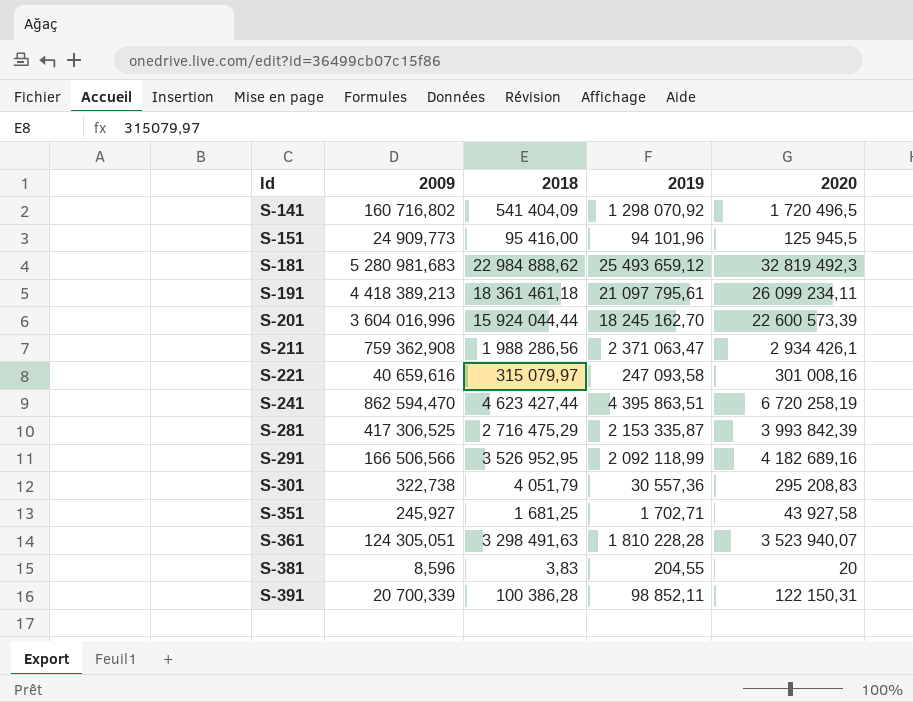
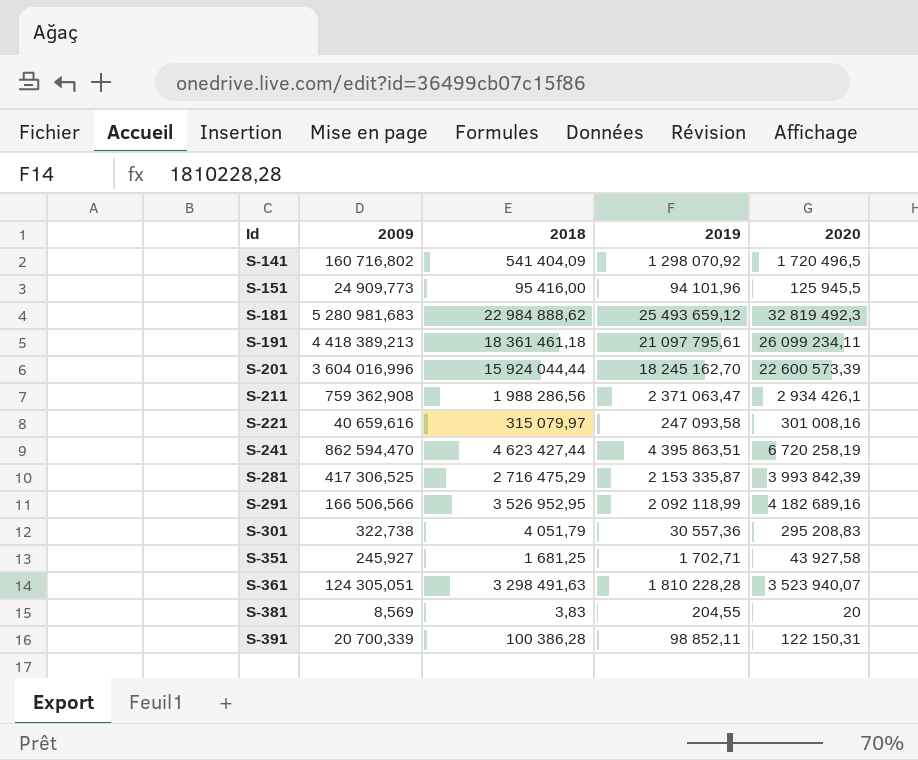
S-381 | 2009: 8,596 -> 8,569

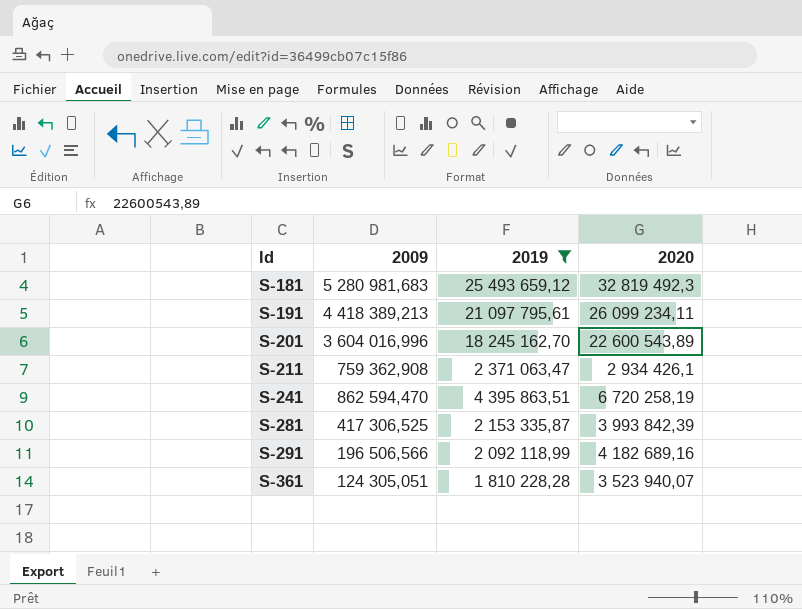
filter: none -> 2019 >= 1 810 228,28
column 2018 | position: 3 -> none
S-201 | 2020: 22 600 573,39 -> 22 600 543,89
S-291 | 2009: 166 506,566 -> 196 506,566

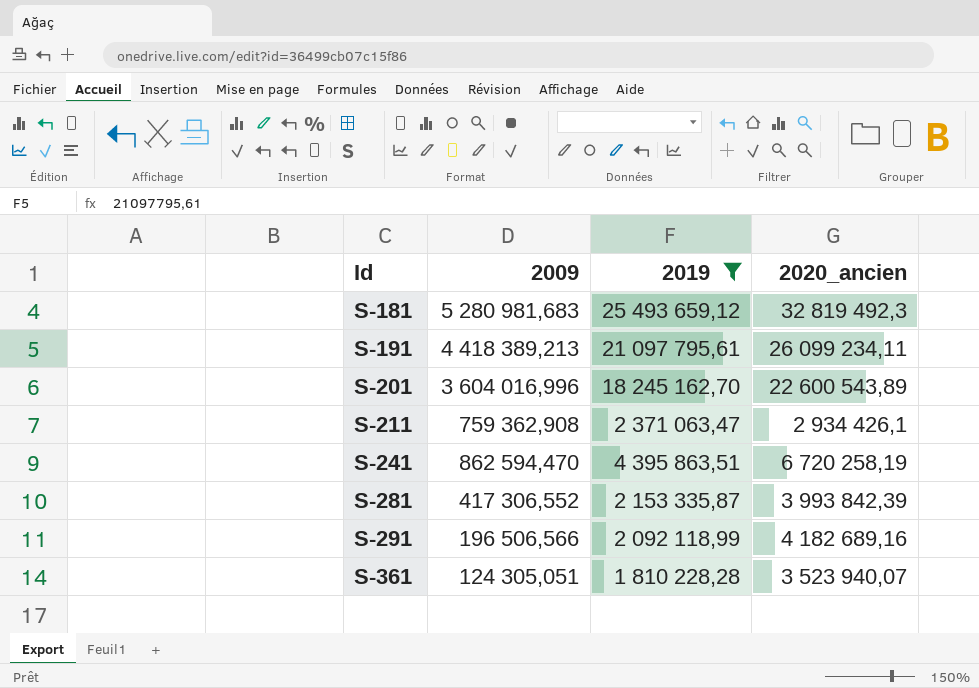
column name: 2020 -> 2020_ancien
S-281 | 2009: 417 306,525 -> 417 306,552

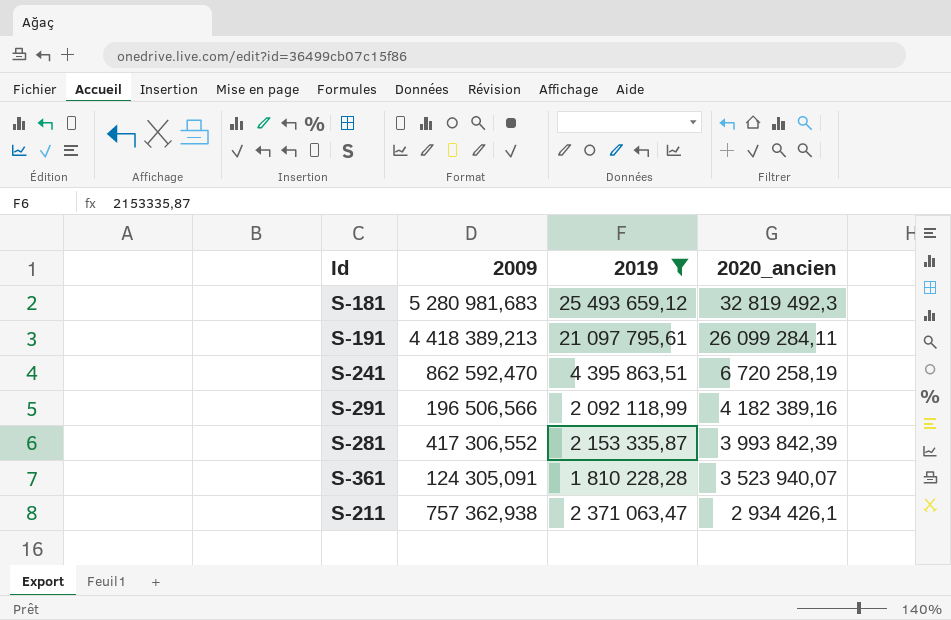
row order: Id ascending -> 2020_ancien descending
row S-201: 3 604 016,996 | 18 245 162,70 | 22 600 543,89 -> none
S-191 | 2020_ancien: 26 099 234,11 -> 26 099 284,11
S-241 | 2009: 862 594,470 -> 862 592,470
S-291 | 2020_ancien: 4 182 689,16 -> 4 182 389,16
S-361 | 2009: 124 305,051 -> 124 305,091
S-211 | 2009: 759 362,908 -> 757 362,938

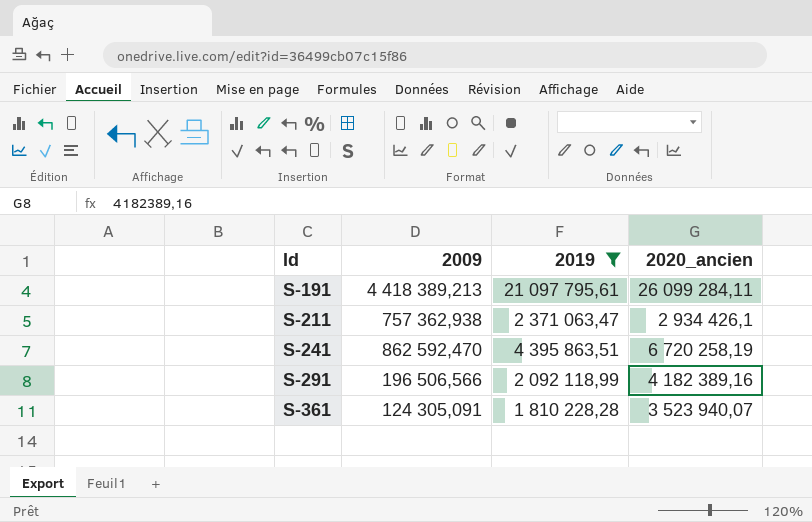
row order: 2020_ancien descending -> Id ascending
row S-181: 5 280 981,683 | 25 493 659,12 | 32 819 492,3 -> none
row S-281: 417 306,552 | 2 153 335,87 | 3 993 842,39 -> none

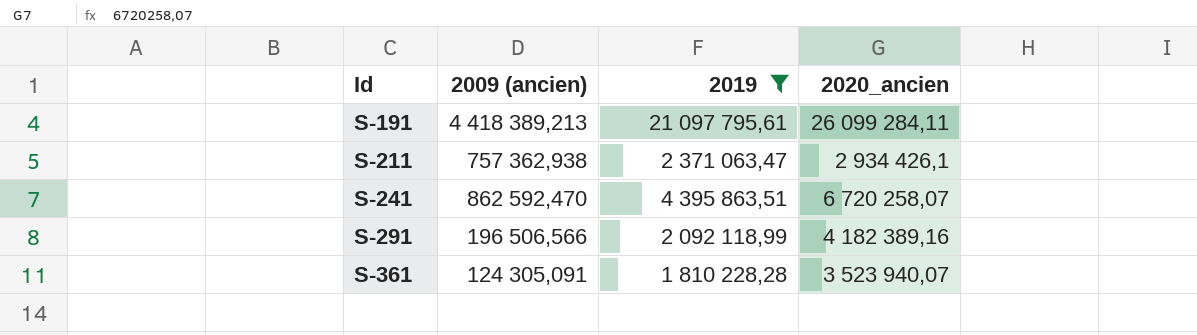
column name: 2009 -> 2009 (ancien)
S-241 | 2020_ancien: 6 720 258,19 -> 6 720 258,07

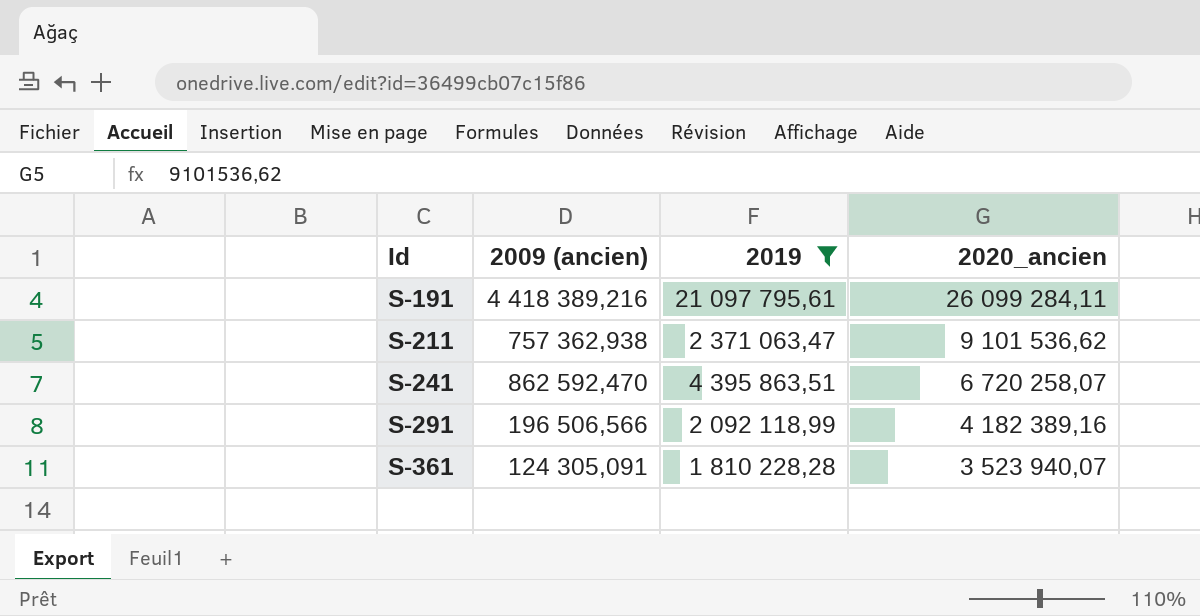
S-191 | 2009 (ancien): 4 418 389,213 -> 4 418 389,216
S-211 | 2020_ancien: 2 934 426,1 -> 9 101 536,62

